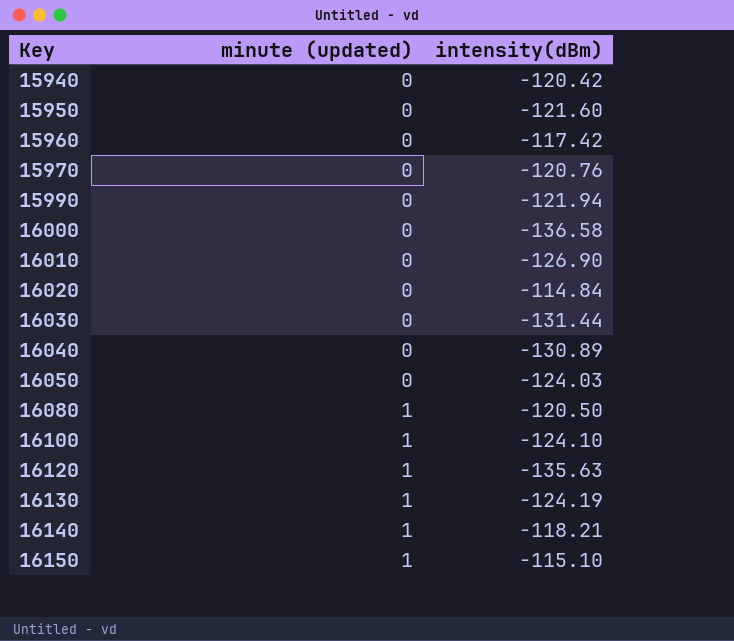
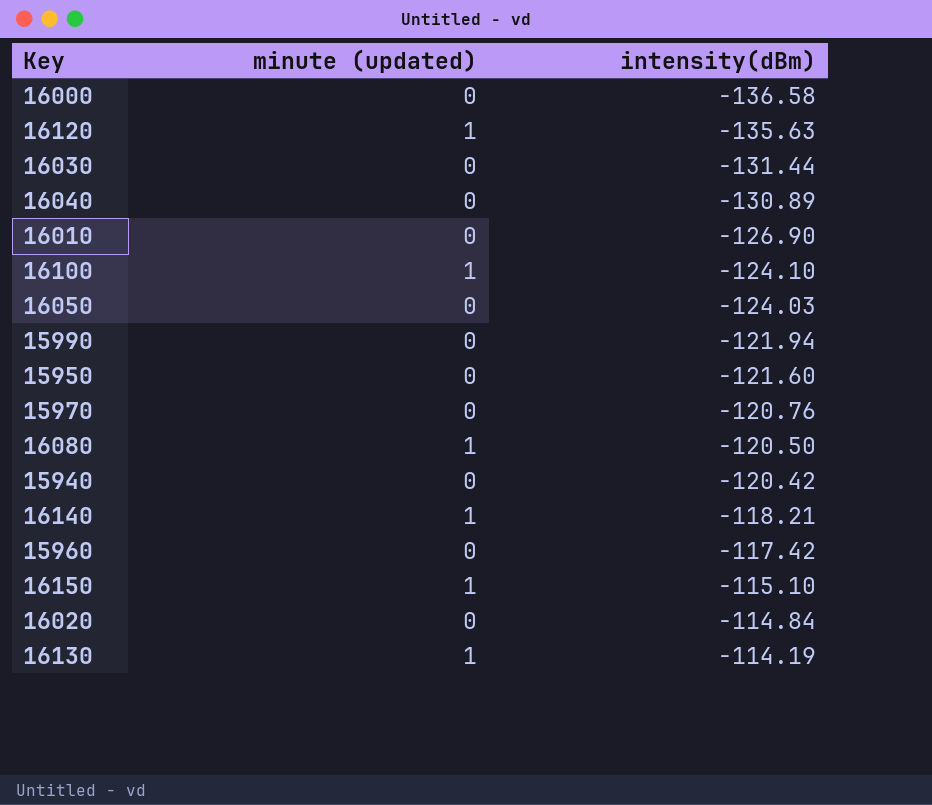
row order: Key ascending -> intensity(dBm) ascending
16130 | intensity(dBm): -124.19 -> -114.19

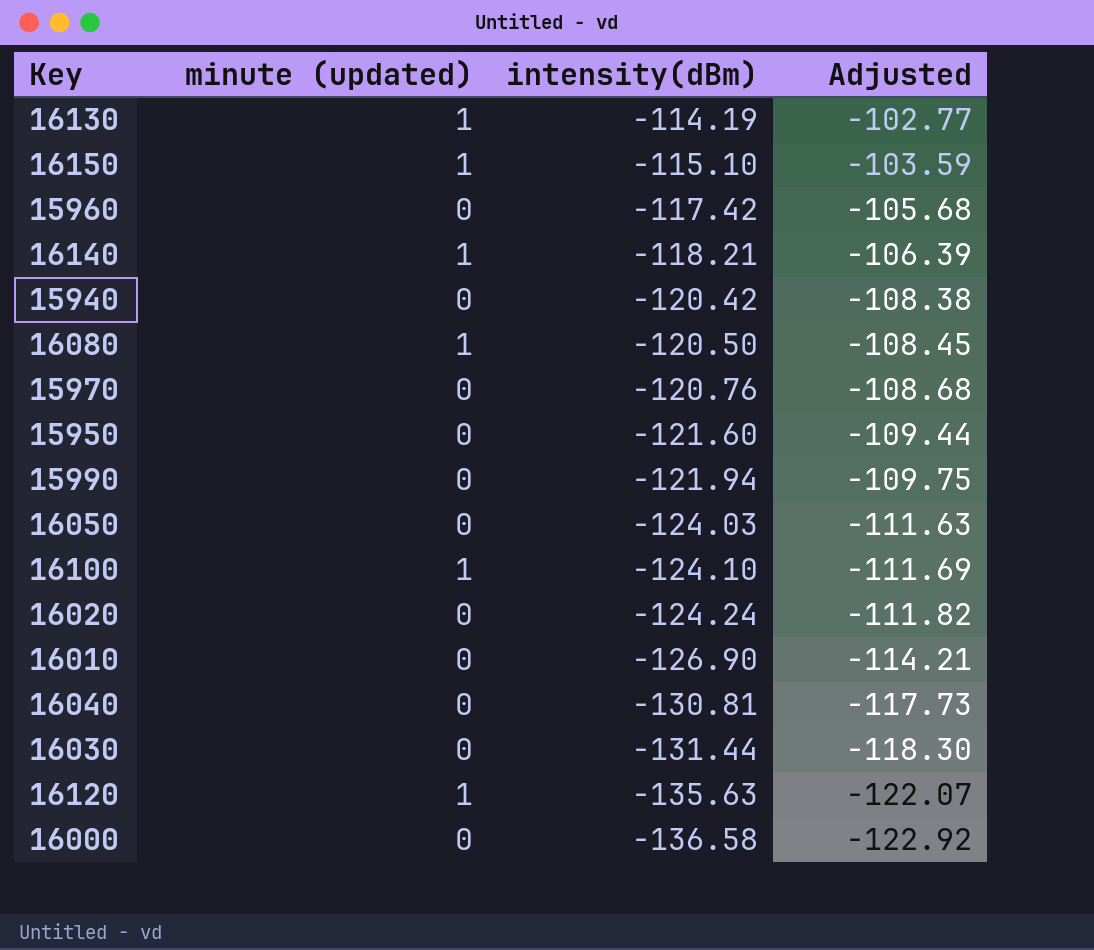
row order: intensity(dBm) ascending -> intensity(dBm) descending
column Adjusted | formula: none -> [intensity(dBm)] * 0.9
16020 | intensity(dBm): -114.84 -> -124.24
16040 | intensity(dBm): -130.89 -> -130.81

